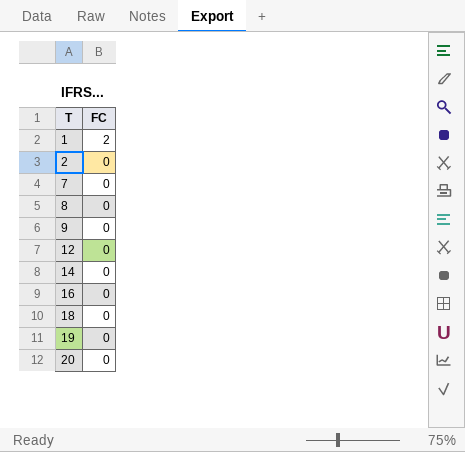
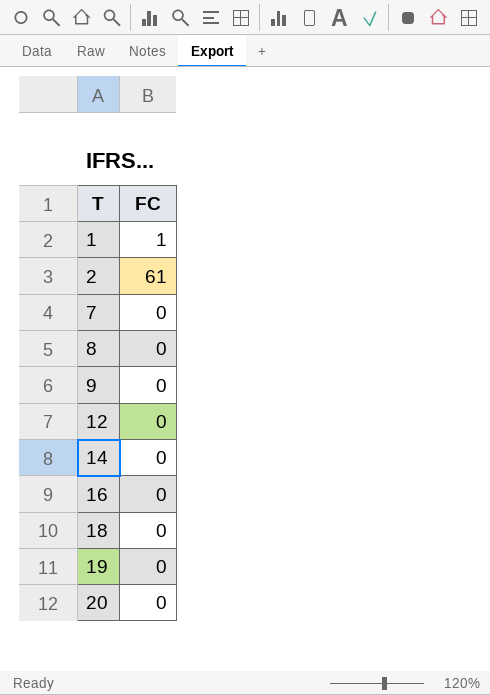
1 | FC: 2 -> 1
2 | FC: 0 -> 61

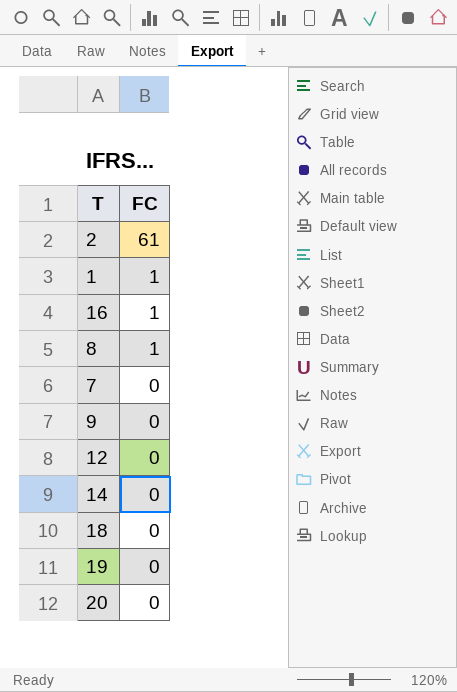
row order: T ascending -> FC descending
16 | FC: 0 -> 1
8 | FC: 0 -> 1

